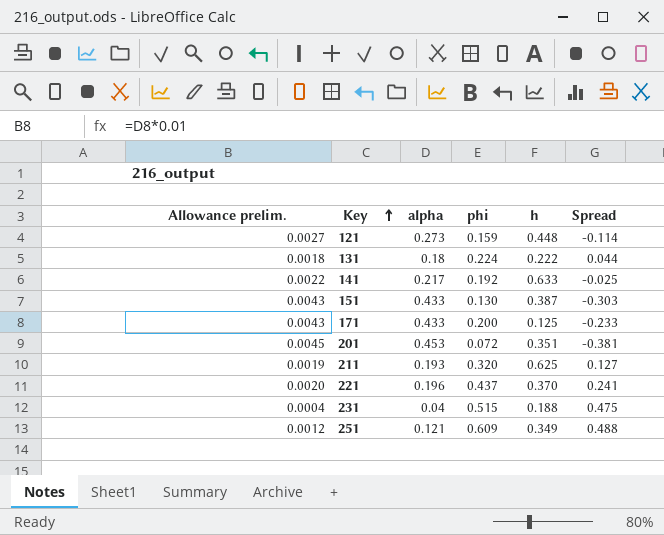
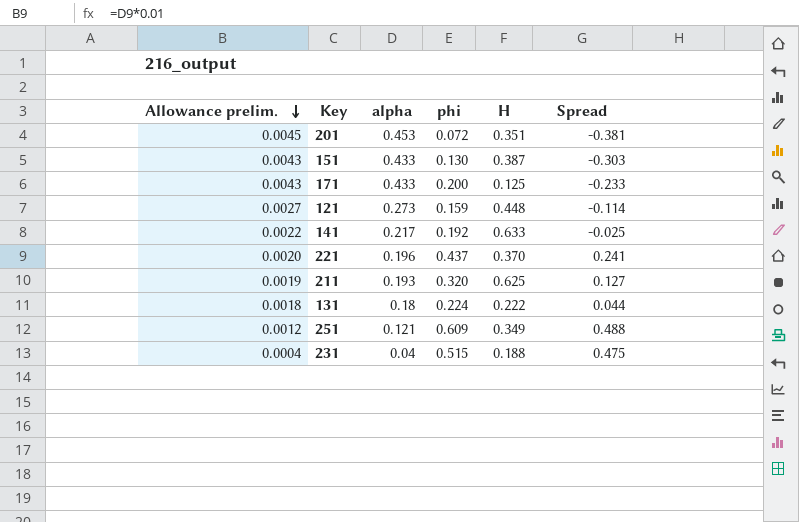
row order: Key ascending -> Allowance prelim. descending
column name: h -> H

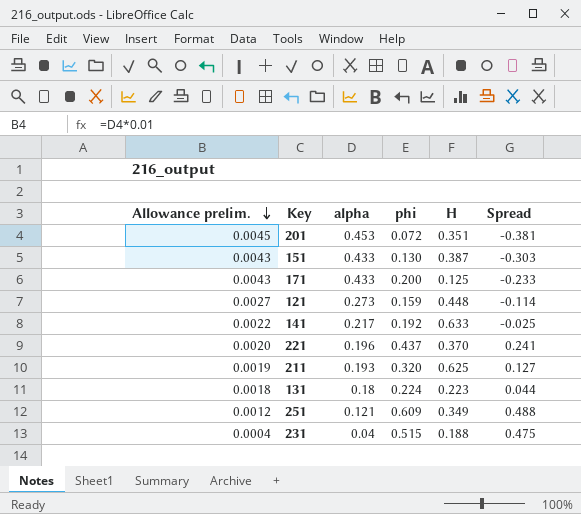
131 | H: 0.222 -> 0.223

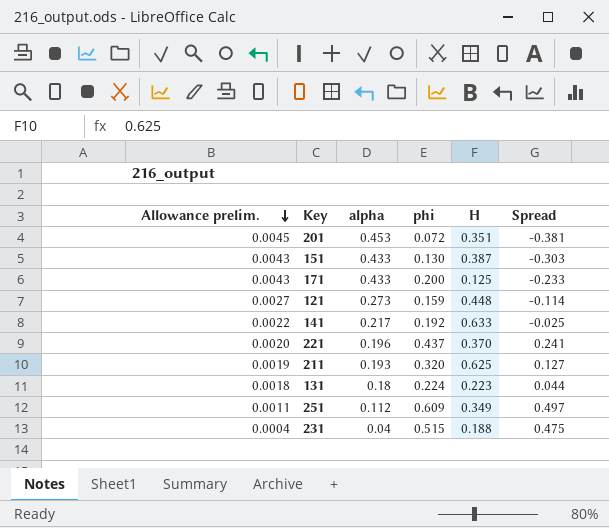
251 | Allowance prelim.: 0.0012 -> 0.0011
251 | alpha: 0.121 -> 0.112
251 | Spread: 0.488 -> 0.497

